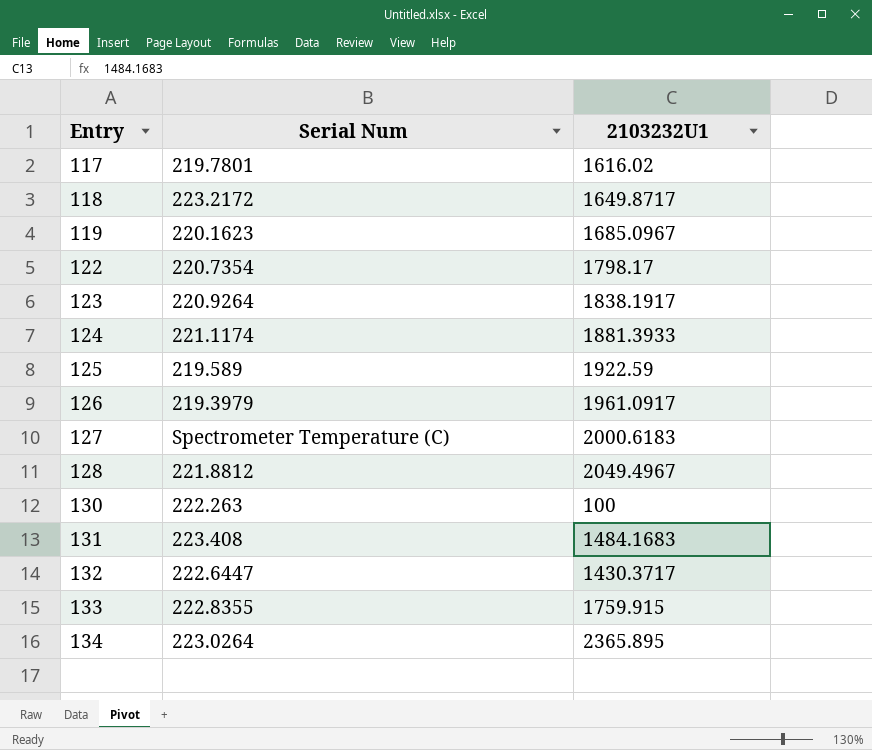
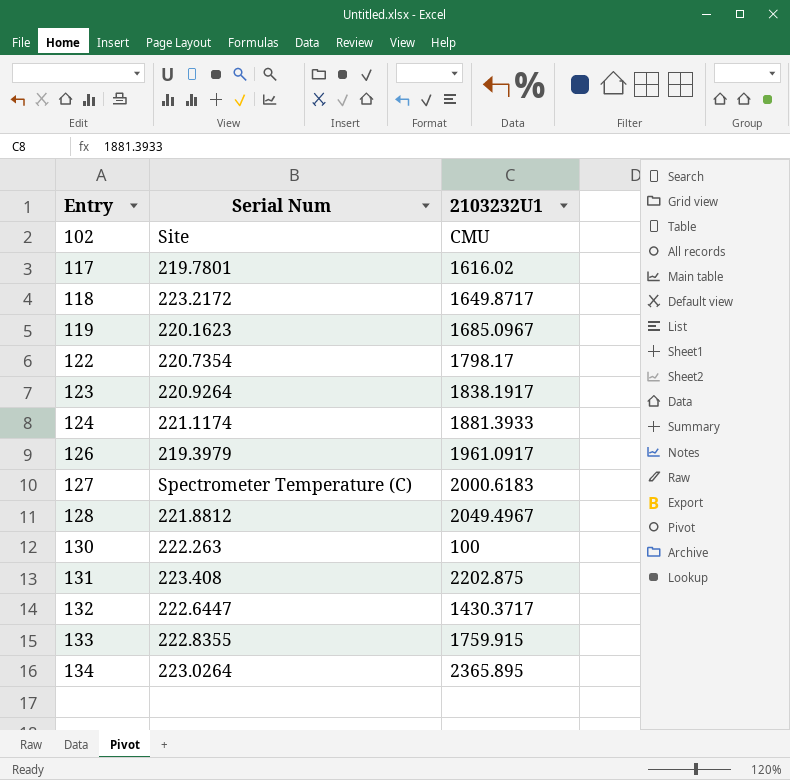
row 125: 219.589 | 1922.59 -> none
row 102: none -> Site | CMU
131 | 2103232U1: 1484.1683 -> 2202.875

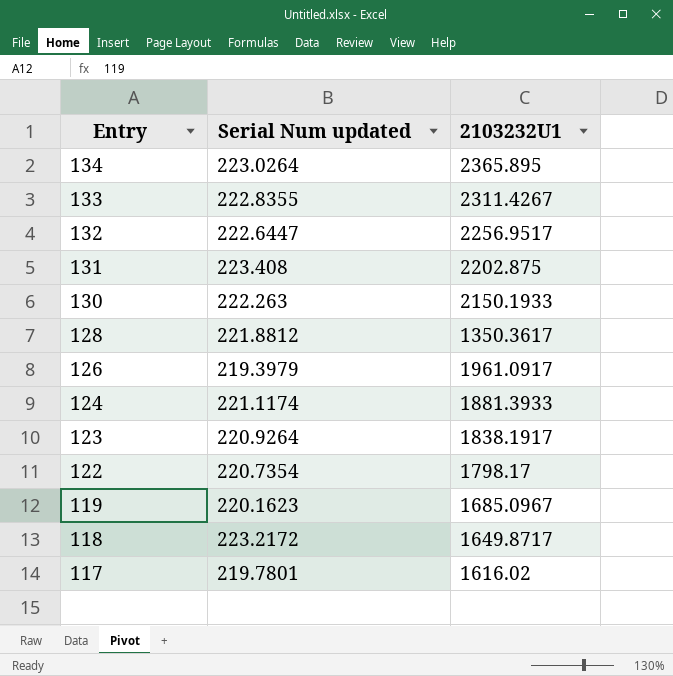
row order: Entry ascending -> Entry descending
column name: Serial Num -> Serial Num updated
row 102: Site | CMU -> none
row 127: Spectrometer Temperature (C) | 2000.6183 -> none
133 | 2103232U1: 1759.915 -> 2311.4267
132 | 2103232U1: 1430.3717 -> 2256.9517
130 | 2103232U1: 100 -> 2150.1933
128 | 2103232U1: 2049.4967 -> 1350.3617

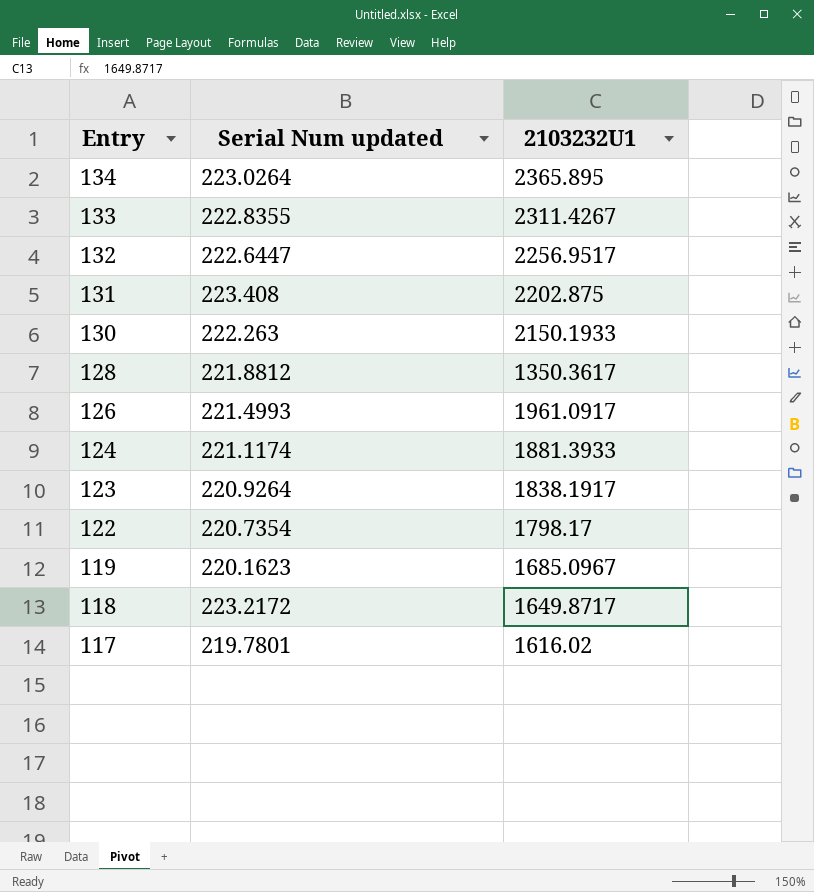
126 | Serial Num updated: 219.3979 -> 221.4993

